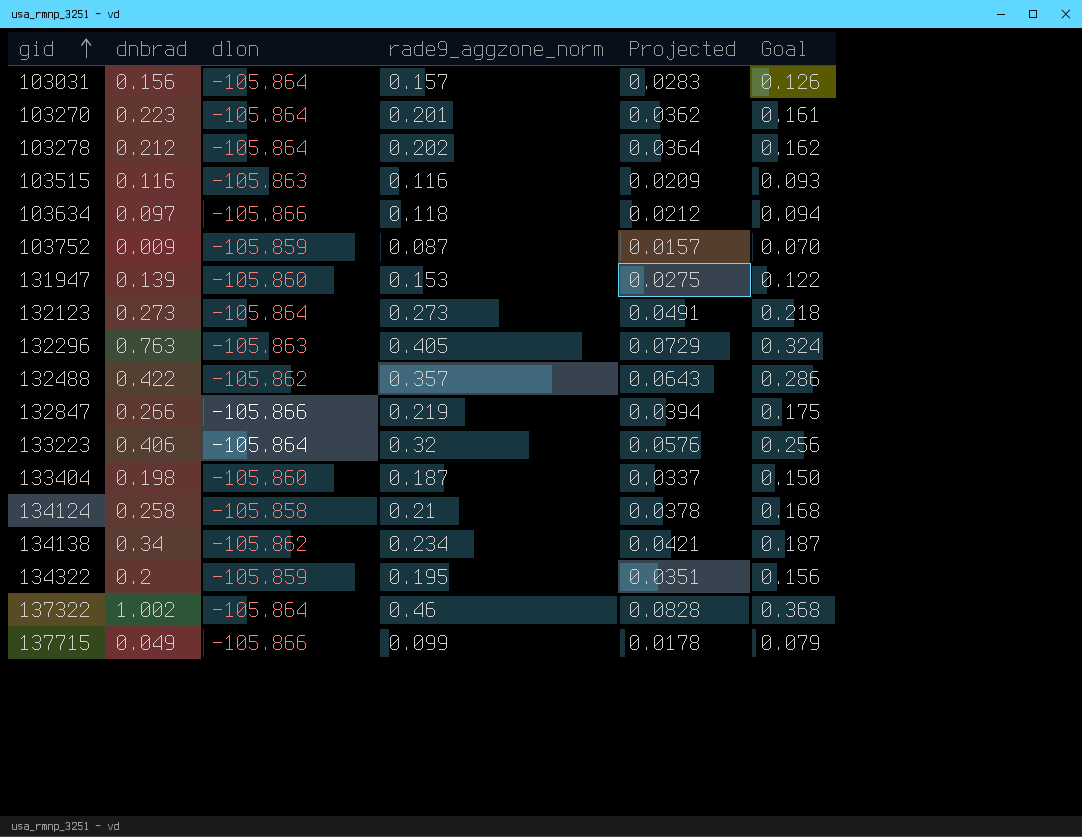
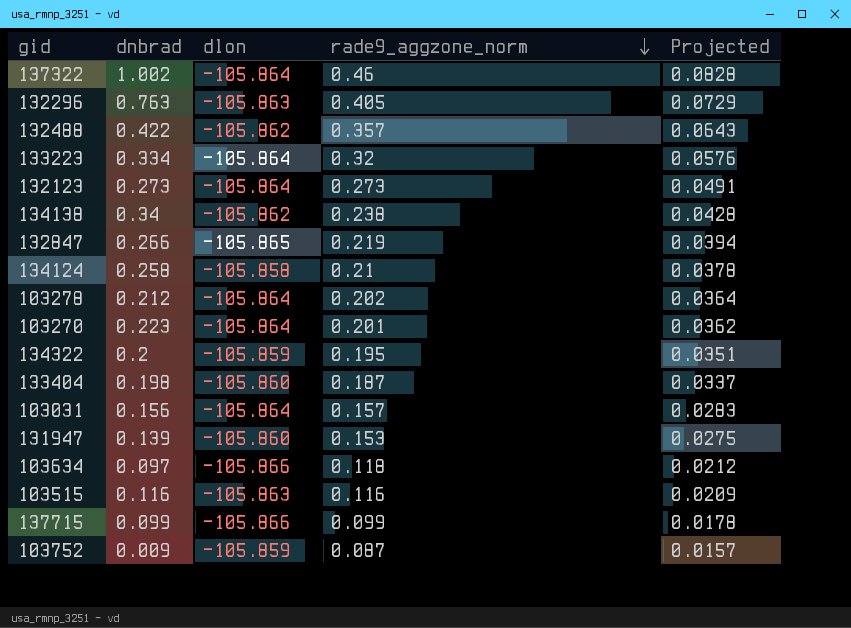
row order: gid ascending -> rade9_aggzone_norm descending
column Goal | formula: [rade9_aggzone_norm] * 0.8 -> none
133223 | dnbrad: 0.406 -> 0.334
134138 | rade9_aggzone_norm: 0.234 -> 0.238
134138 | Projected: 0.0421 -> 0.0428
132847 | dlon: -105.866 -> -105.865
137715 | dnbrad: 0.049 -> 0.099

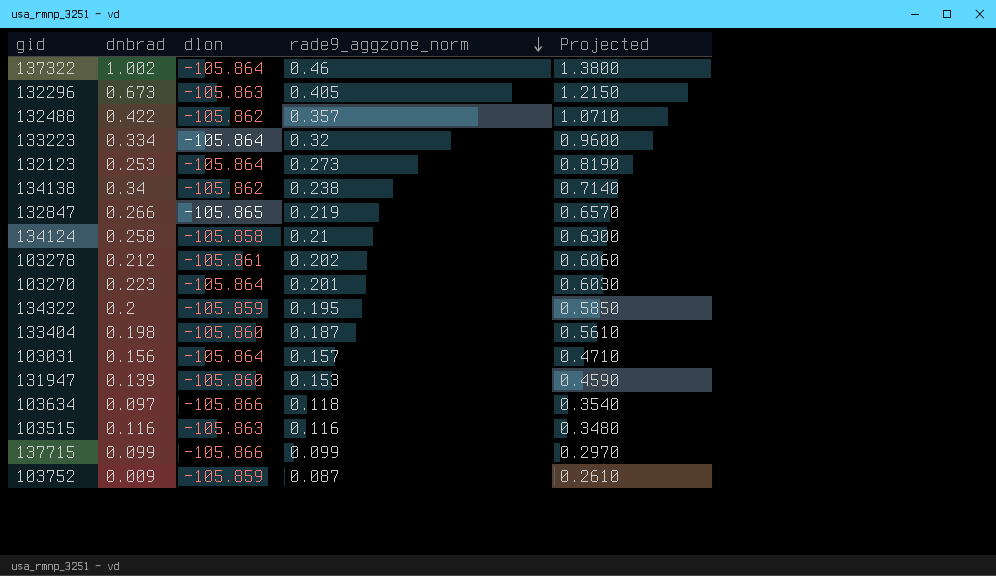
column Projected | formula: [rade9_aggzone_norm] * 0.18 -> [rade9_aggzone_norm] * 3
132296 | dnbrad: 0.763 -> 0.673
132123 | dnbrad: 0.273 -> 0.253
103278 | dlon: -105.864 -> -105.861

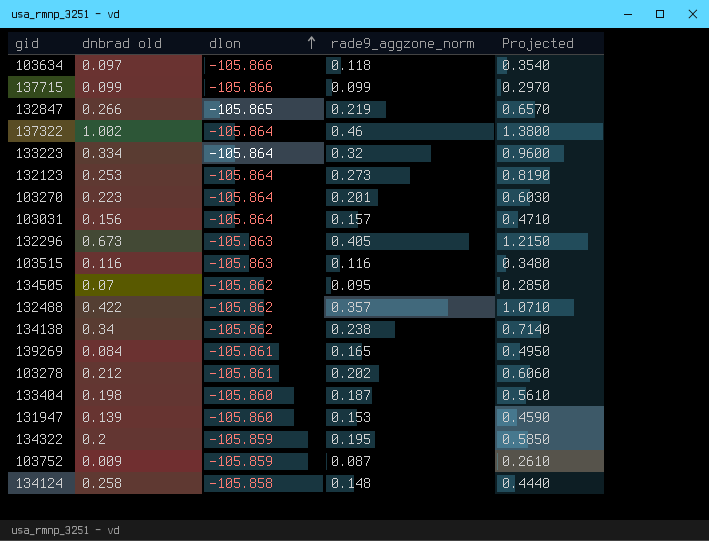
row order: rade9_aggzone_norm descending -> dlon ascending
column name: dnbrad -> dnbrad old
row 134505: none -> 0.07 | -105.862 | 0.095 | 0.2850
row 139269: none -> 0.084 | -105.861 | 0.165 | 0.4950
134124 | rade9_aggzone_norm: 0.21 -> 0.148
134124 | Projected: 0.6300 -> 0.4440

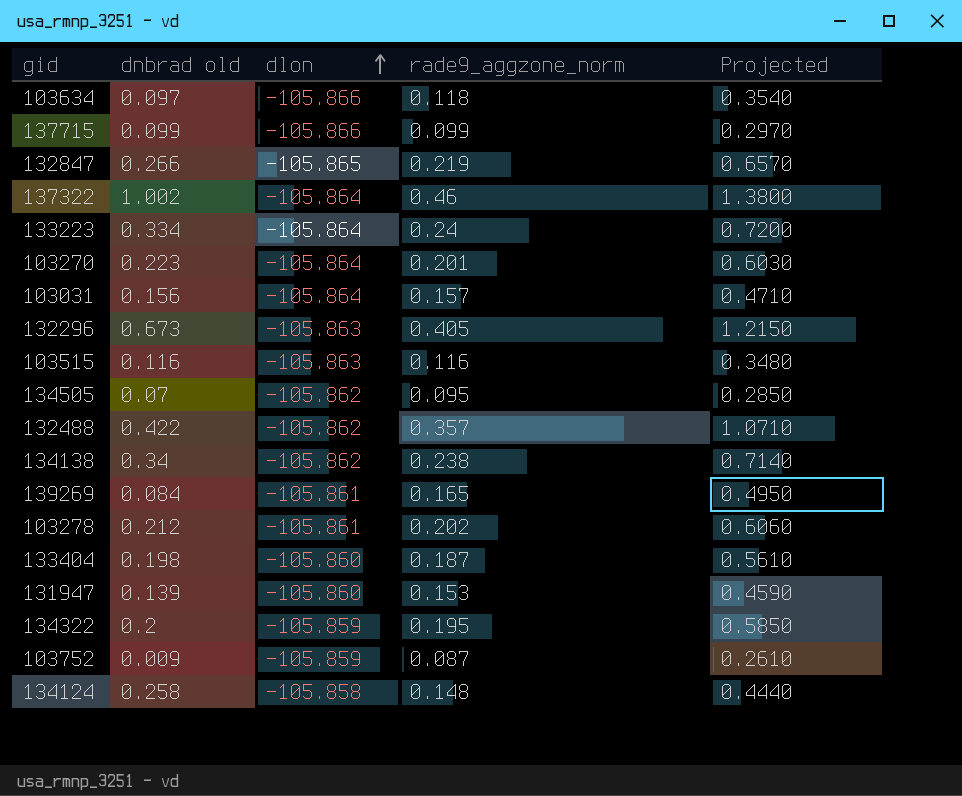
row 132123: 0.253 | -105.864 | 0.273 | 0.8190 -> none
133223 | rade9_aggzone_norm: 0.32 -> 0.24
133223 | Projected: 0.9600 -> 0.7200

